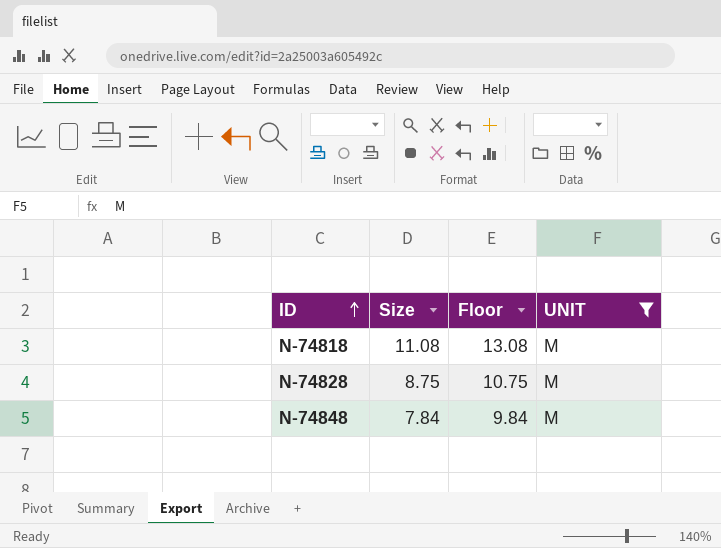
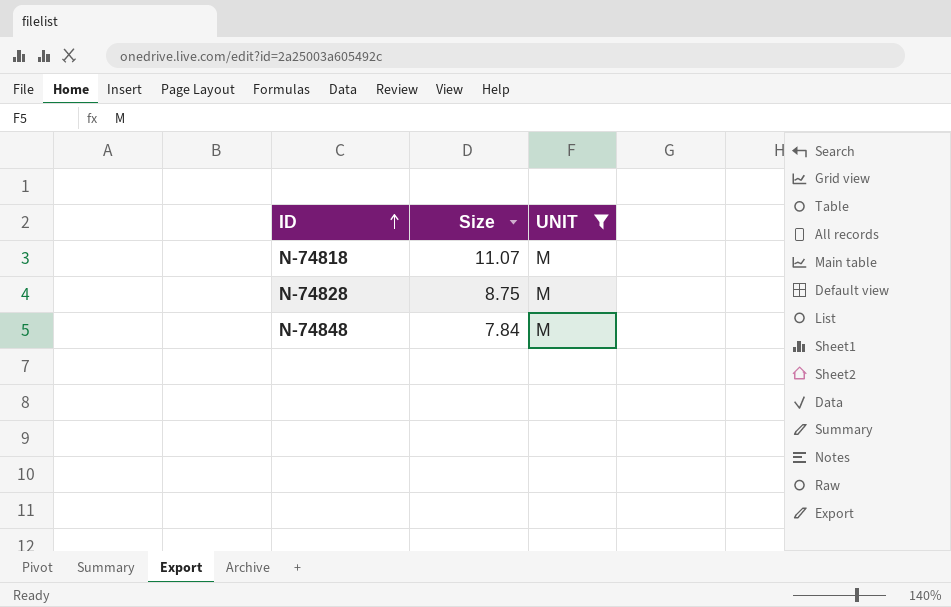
column Floor | formula: [Size] + 2 -> none
N-74818 | Size: 11.08 -> 11.07

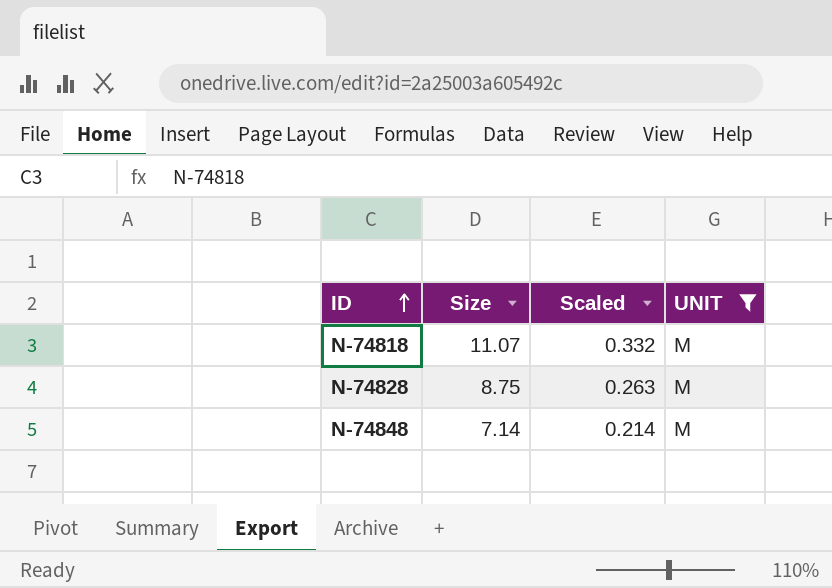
column Scaled | formula: none -> [Size] * 0.03
N-74848 | Size: 7.84 -> 7.14

